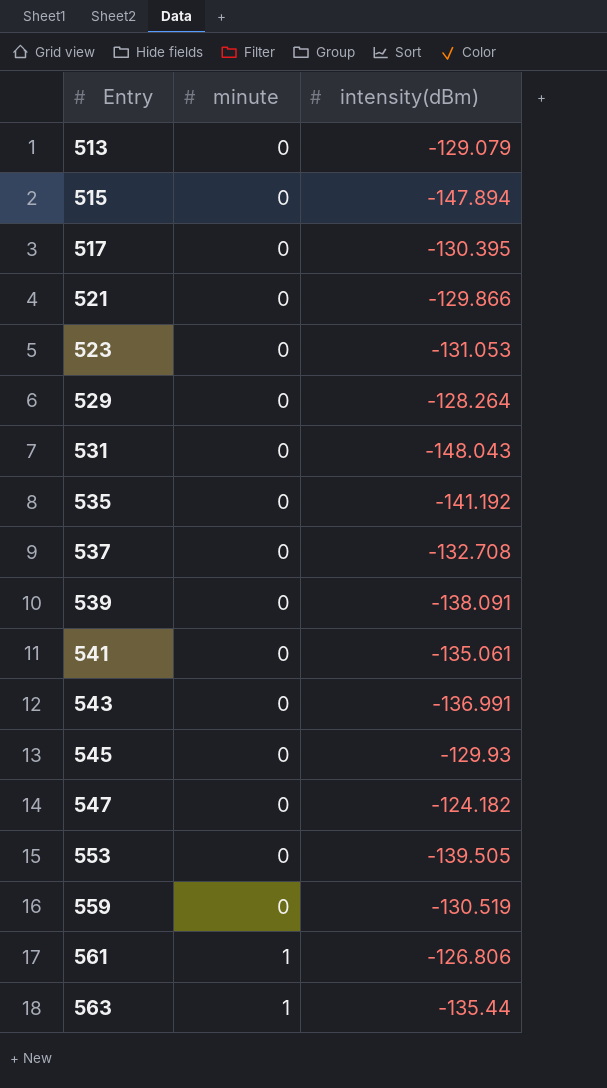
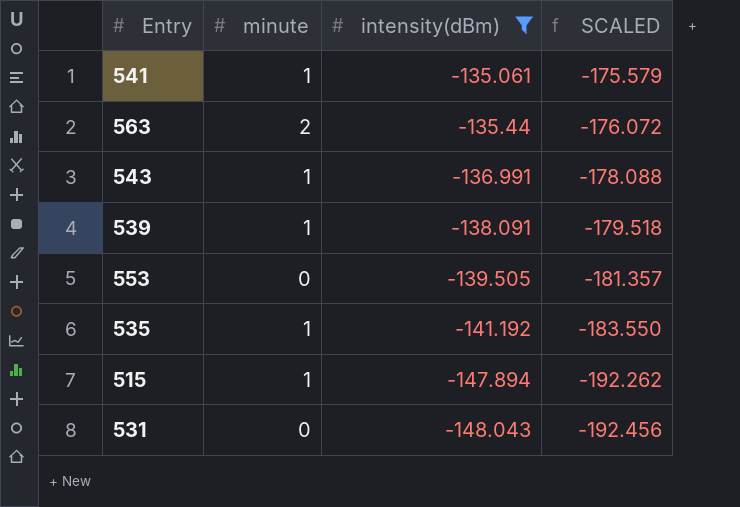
filter: none -> intensity(dBm) <= -135.061
row order: Entry ascending -> intensity(dBm) descending
column SCALED | formula: none -> [intensity(dBm)] * 1.3
541 | minute: 0 -> 1
563 | minute: 1 -> 2
543 | minute: 0 -> 1
539 | minute: 0 -> 1
535 | minute: 0 -> 1
515 | minute: 0 -> 1

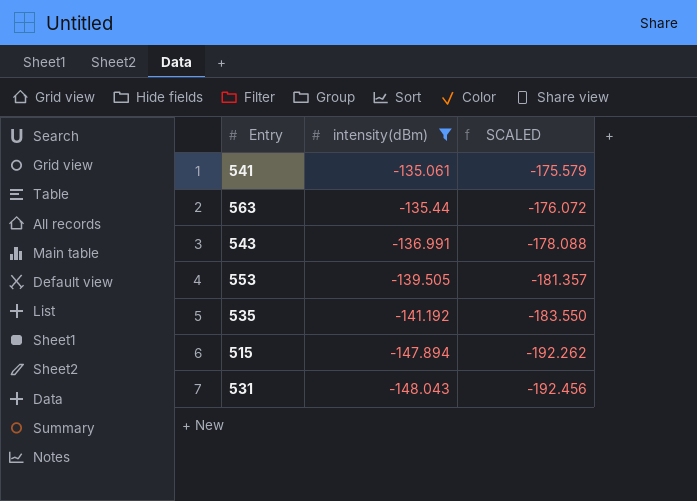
column minute | position: 2 -> none
row 539: 1 | -138.091 | -179.518 -> none

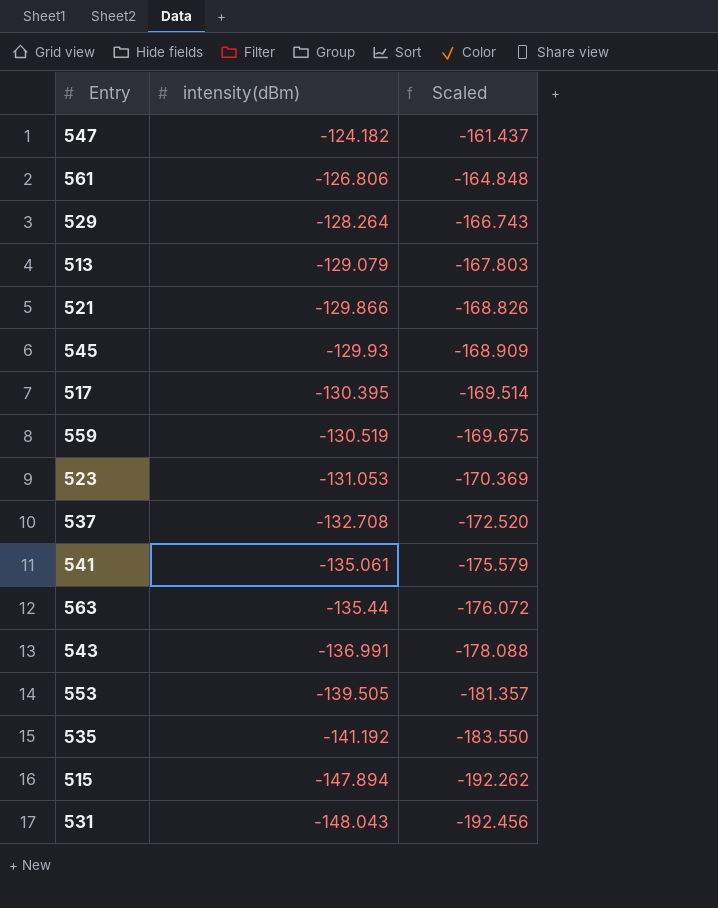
filter: intensity(dBm) <= -135.061 -> none
column name: SCALED -> Scaled

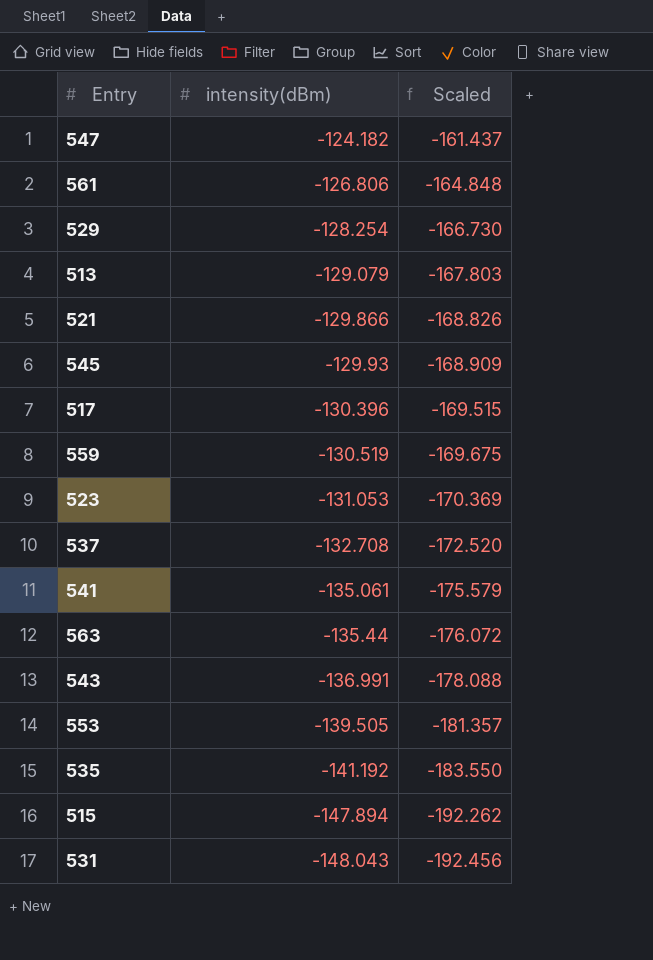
529 | intensity(dBm): -128.264 -> -128.254
529 | Scaled: -166.743 -> -166.730
517 | intensity(dBm): -130.395 -> -130.396
517 | Scaled: -169.514 -> -169.515

